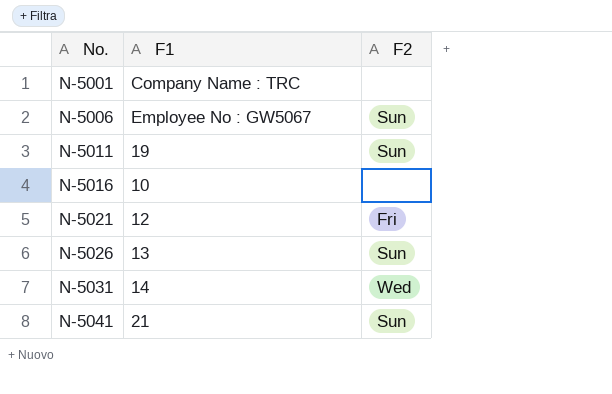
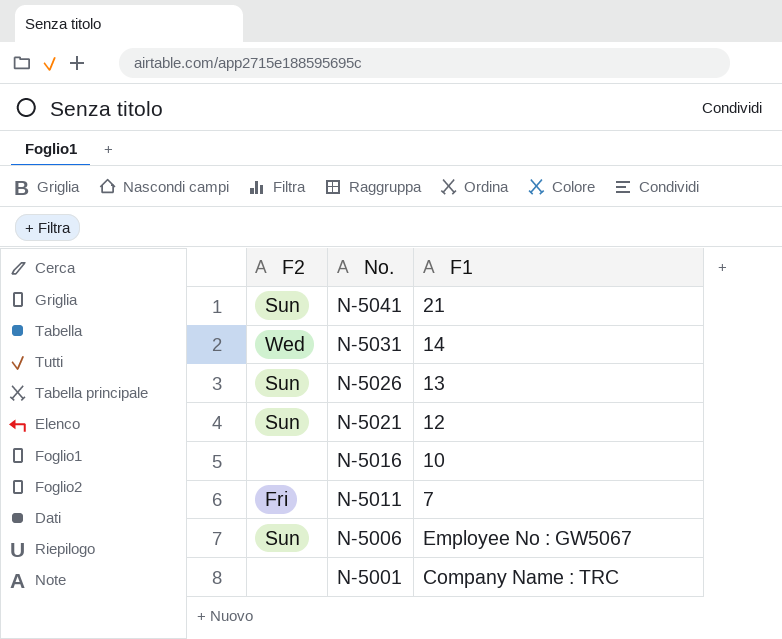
row order: No. ascending -> No. descending
column F2 | position: 3 -> 1
N-5021 | F2: Fri -> Sun
N-5011 | F2: Sun -> Fri
N-5011 | F1: 19 -> 7

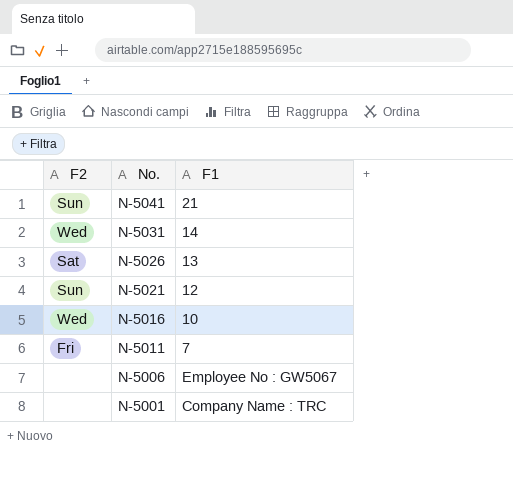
N-5026 | F2: Sun -> Sat
N-5016 | F2: none -> Wed
N-5006 | F2: Sun -> none

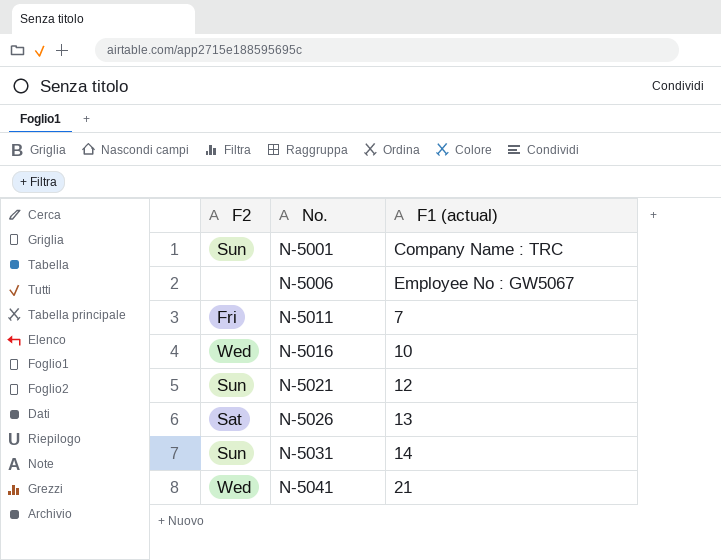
row order: No. descending -> No. ascending
column name: F1 -> F1 (actual)
N-5001 | F2: none -> Sun
N-5031 | F2: Wed -> Sun
N-5041 | F2: Sun -> Wed

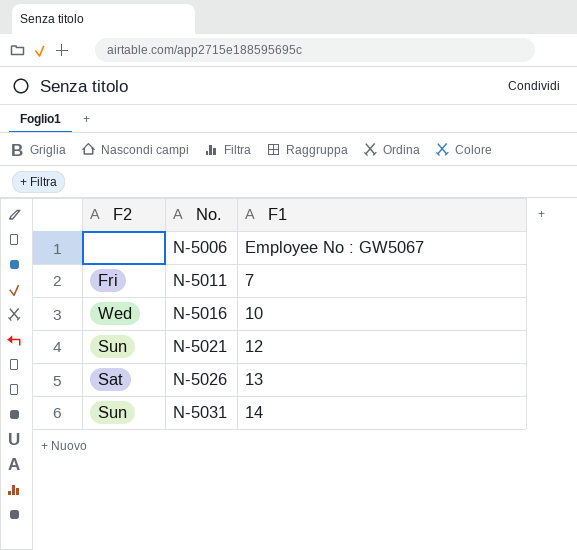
column name: F1 (actual) -> F1
row N-5001: Sun | Company Name : TRC -> none
row N-5041: Wed | 21 -> none

